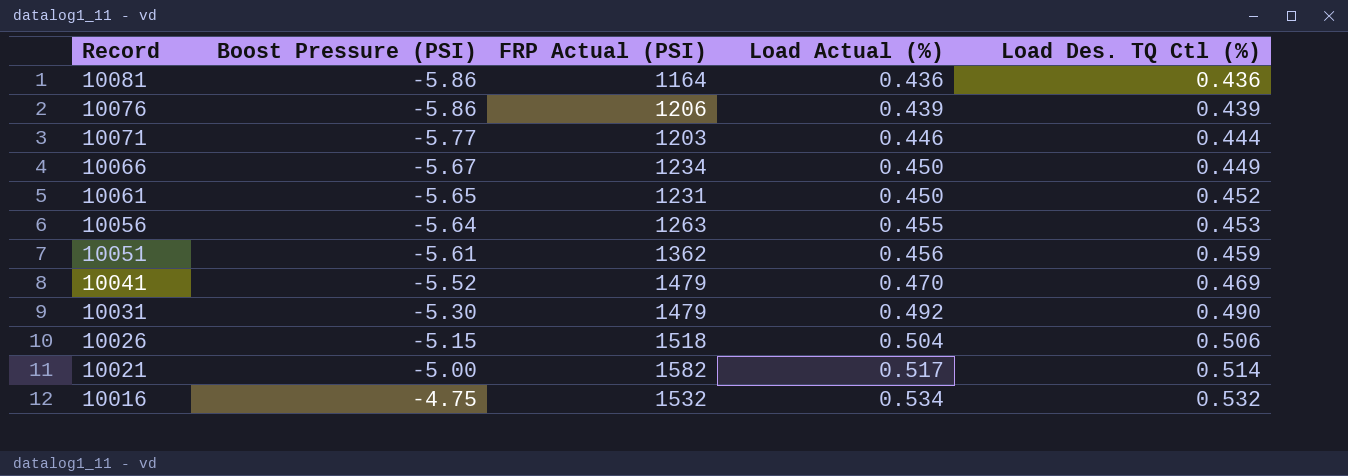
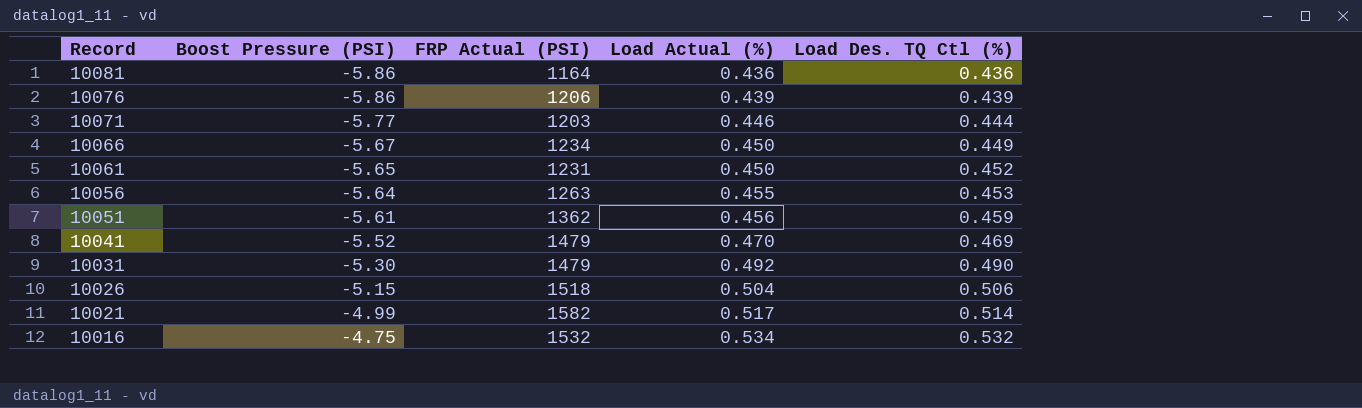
10021 | Boost Pressure (PSI): -5.00 -> -4.99

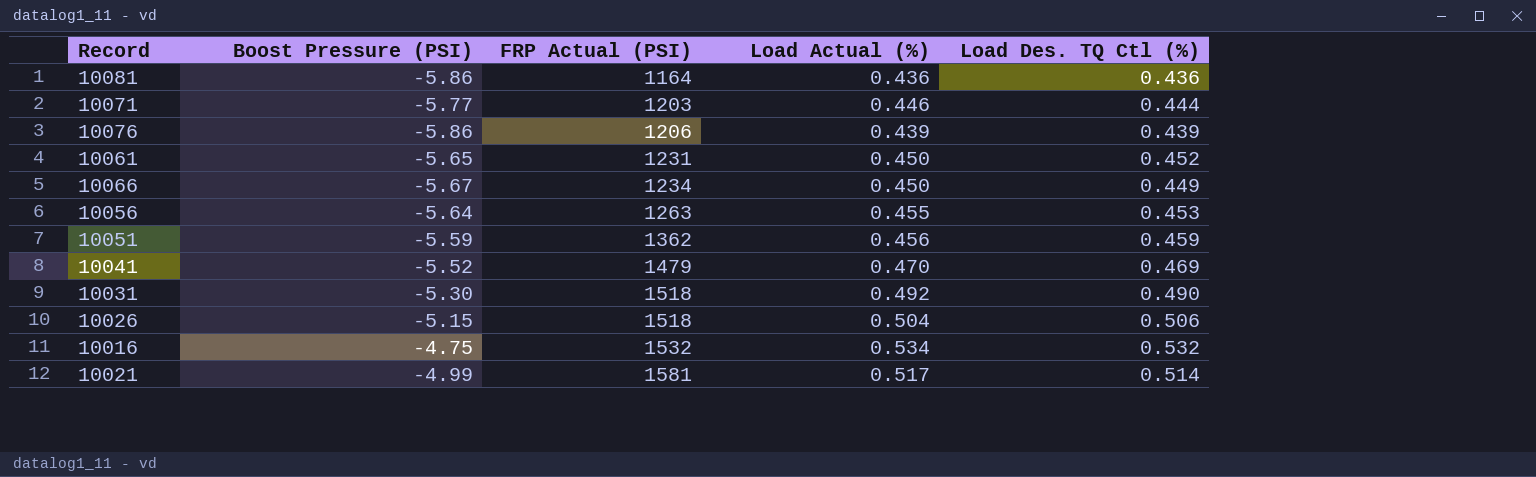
row order: Record descending -> FRP Actual (PSI) ascending
10051 | Boost Pressure (PSI): -5.61 -> -5.59
10031 | FRP Actual (PSI): 1479 -> 1518
10021 | FRP Actual (PSI): 1582 -> 1581

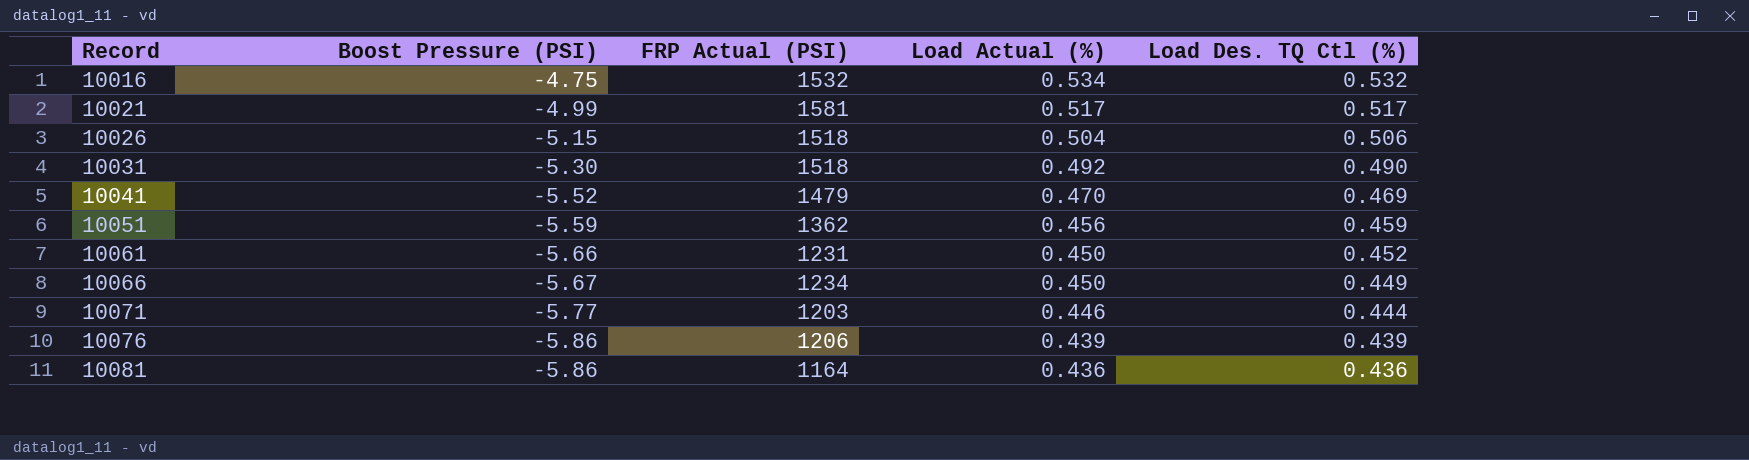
row order: FRP Actual (PSI) ascending -> Record ascending
row 10056: -5.64 | 1263 | 0.455 | 0.453 -> none
10021 | Load Des. TQ Ctl (%): 0.514 -> 0.517
10061 | Boost Pressure (PSI): -5.65 -> -5.66

